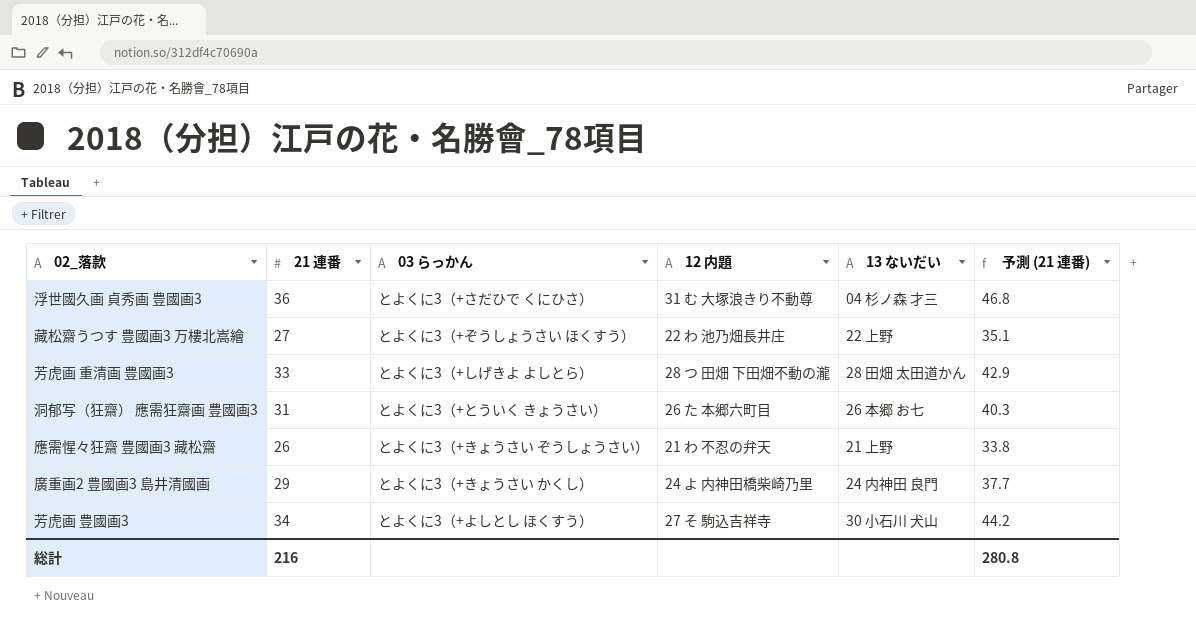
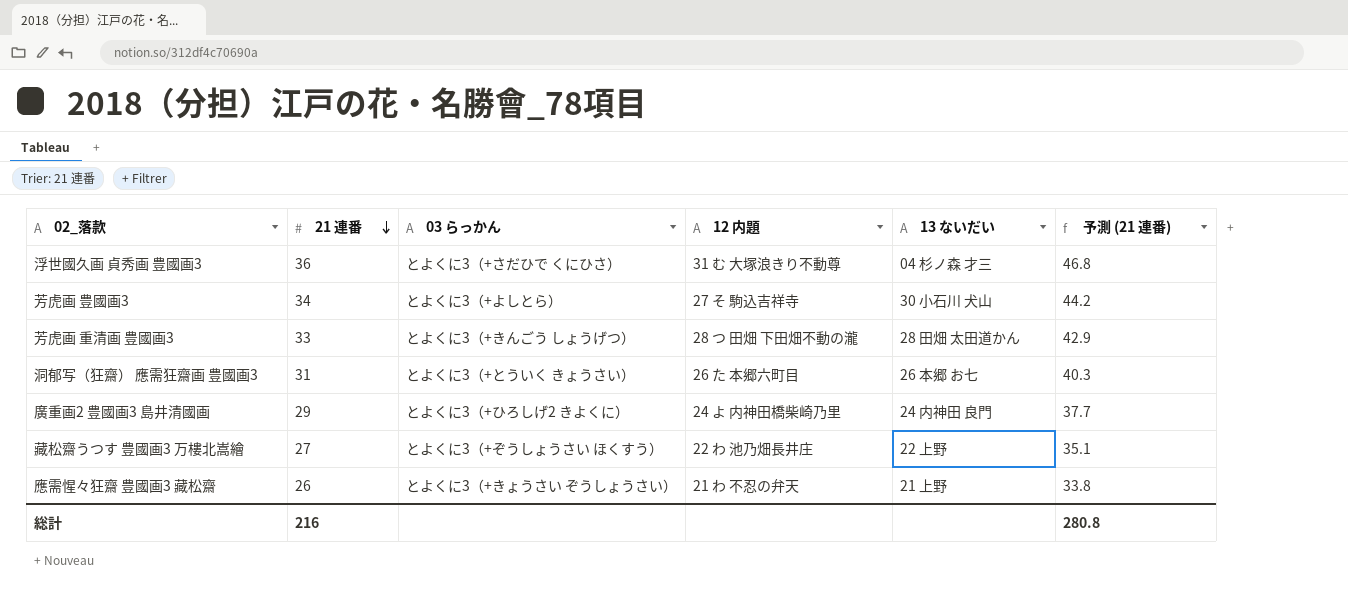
row order: none -> 21 連番 descending
芳虎画 豊國画3 | 03 らっかん: とよくに3（+よしとし ほくすう） -> とよくに3（+よしとら）
芳虎画 重清画 豊國画3 | 03 らっかん: とよくに3（+しげきよ よしとら） -> とよくに3（+きんごう しょうげつ）
廣重画2 豊國画3 島井清國画 | 03 らっかん: とよくに3（+きょうさい かくし） -> とよくに3（+ひろしげ2 きよくに）

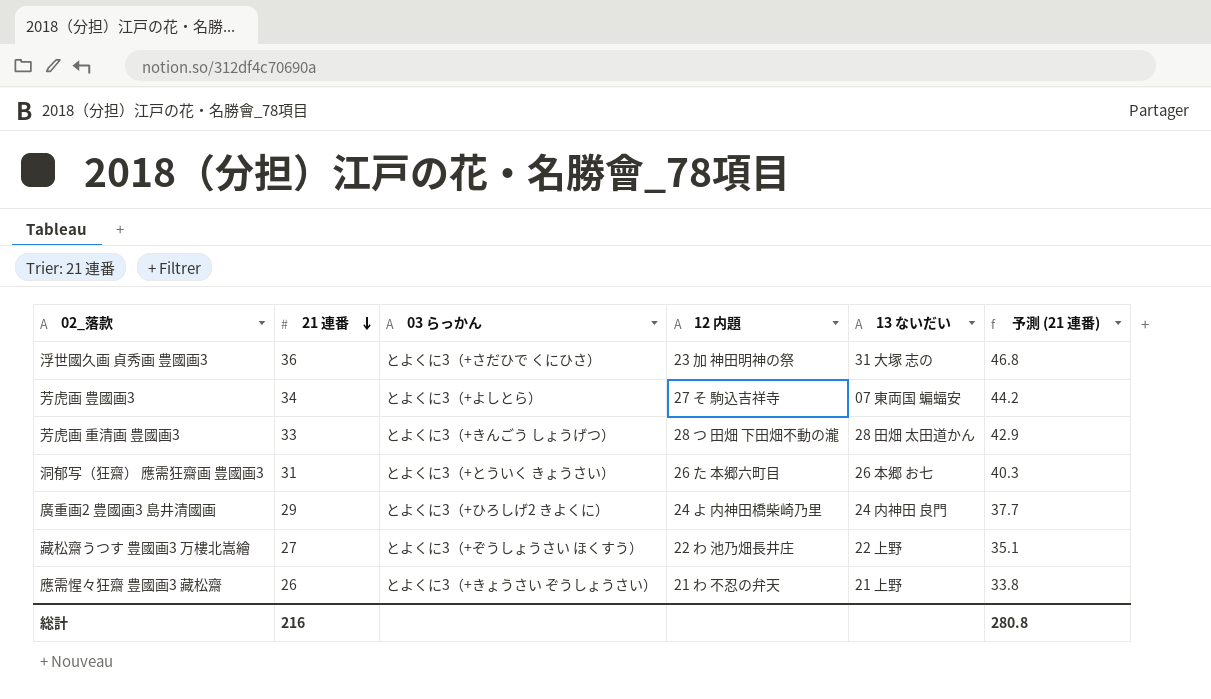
浮世國久画 貞秀画 豊國画3 | 12 内題: 31 む 大塚浪きり不動尊 -> 23 加 神田明神の祭
浮世國久画 貞秀画 豊國画3 | 13 ないだい: 04 杉ノ森 才三 -> 31 大塚 志の
芳虎画 豊國画3 | 13 ないだい: 30 小石川 犬山 -> 07 東両国 蝙蝠安

